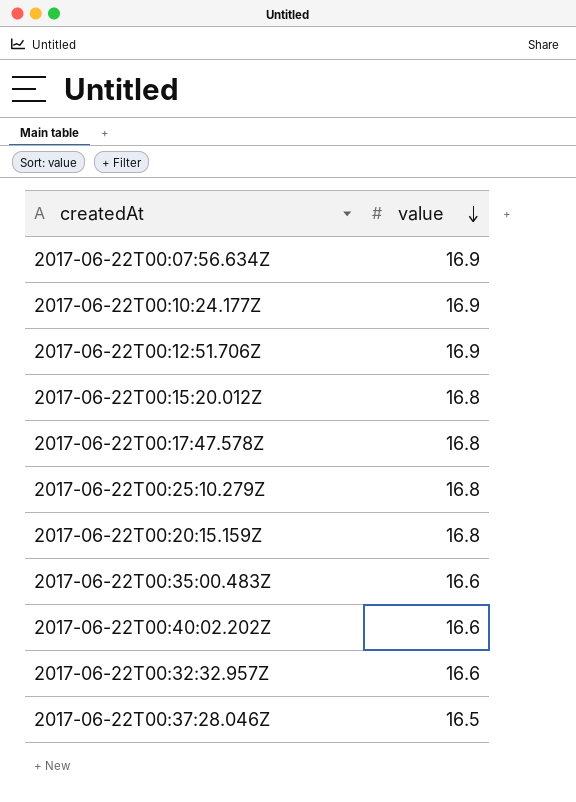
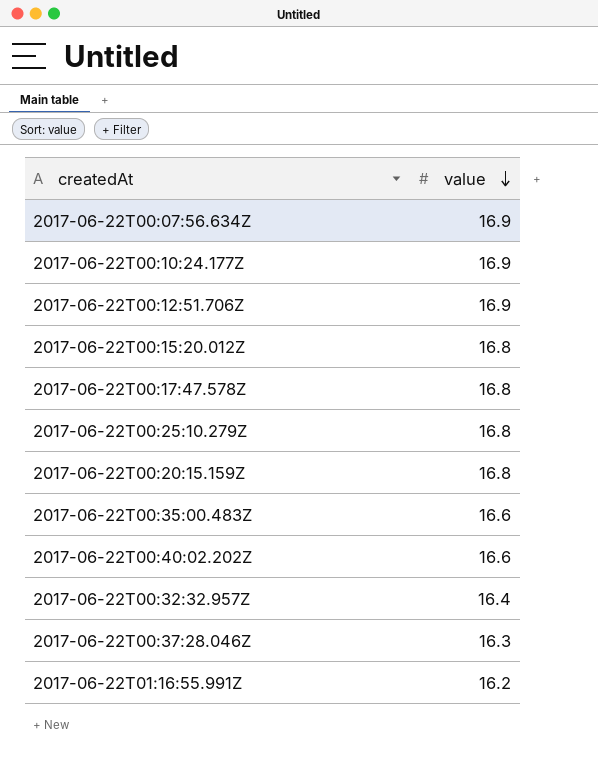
2017-06-22T00:32:32.957Z | value: 16.6 -> 16.4
2017-06-22T00:37:28.046Z | value: 16.5 -> 16.3
row 2017-06-22T01:16:55.991Z: none -> 16.2

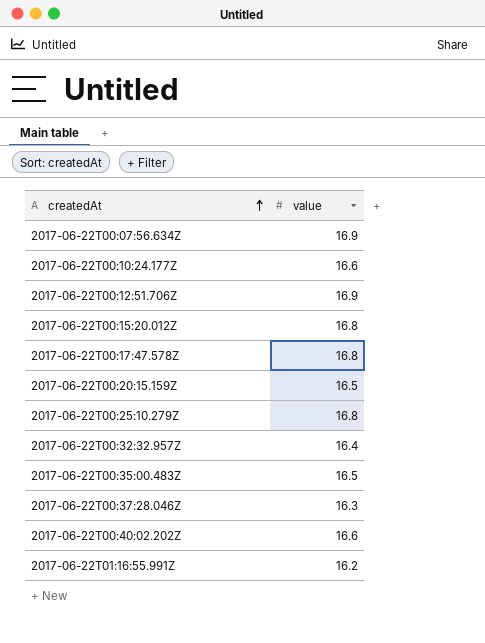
row order: value descending -> createdAt ascending
2017-06-22T00:10:24.177Z | value: 16.9 -> 16.6
2017-06-22T00:20:15.159Z | value: 16.8 -> 16.5
2017-06-22T00:35:00.483Z | value: 16.6 -> 16.5

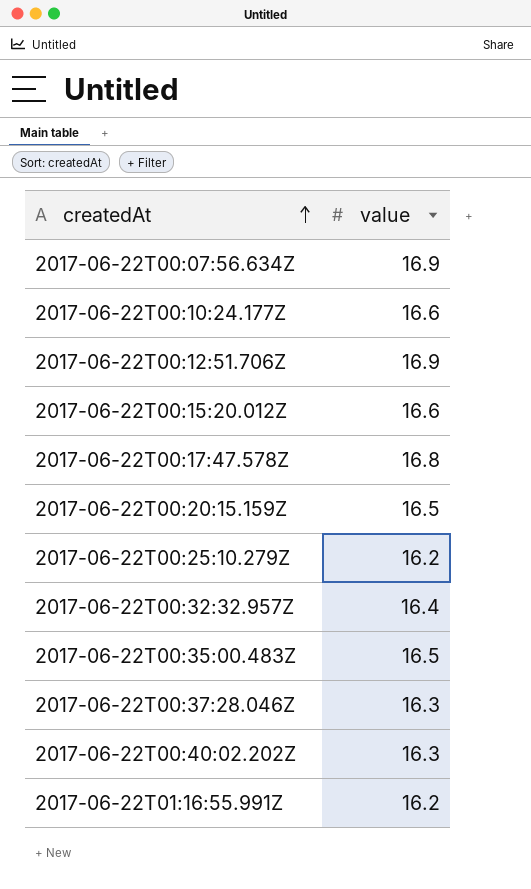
2017-06-22T00:15:20.012Z | value: 16.8 -> 16.6
2017-06-22T00:25:10.279Z | value: 16.8 -> 16.2
2017-06-22T00:40:02.202Z | value: 16.6 -> 16.3

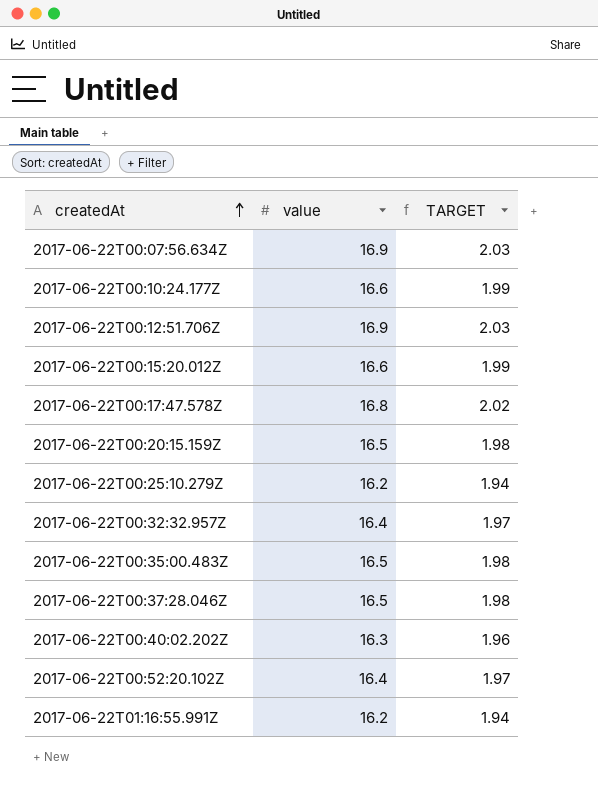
column TARGET | formula: none -> [value] * 0.12
2017-06-22T00:37:28.046Z | value: 16.3 -> 16.5
row 2017-06-22T00:52:20.102Z: none -> 16.4 | 1.97

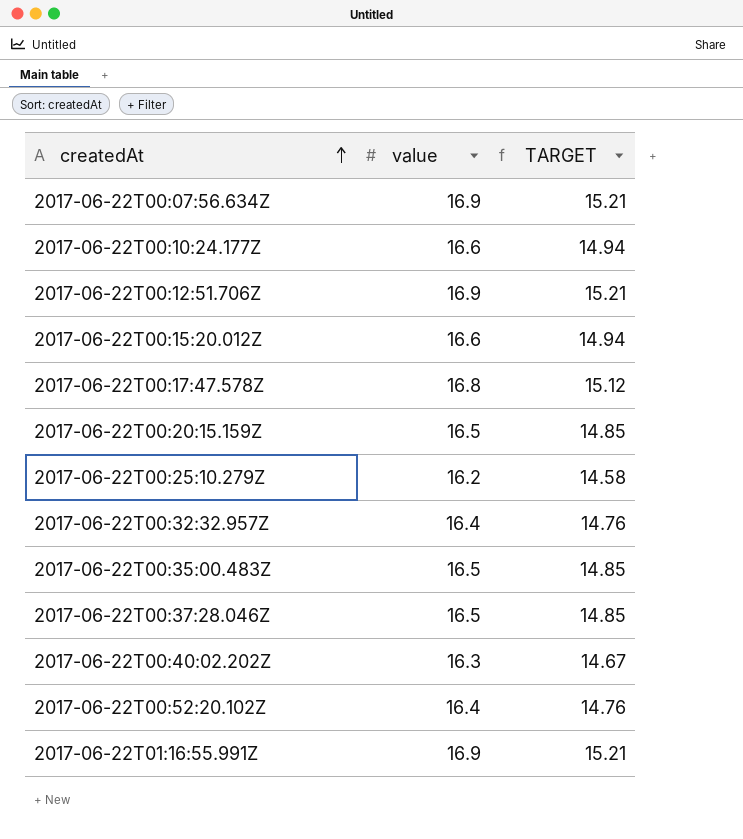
column TARGET | formula: [value] * 0.12 -> [value] * 0.9
2017-06-22T01:16:55.991Z | value: 16.2 -> 16.9

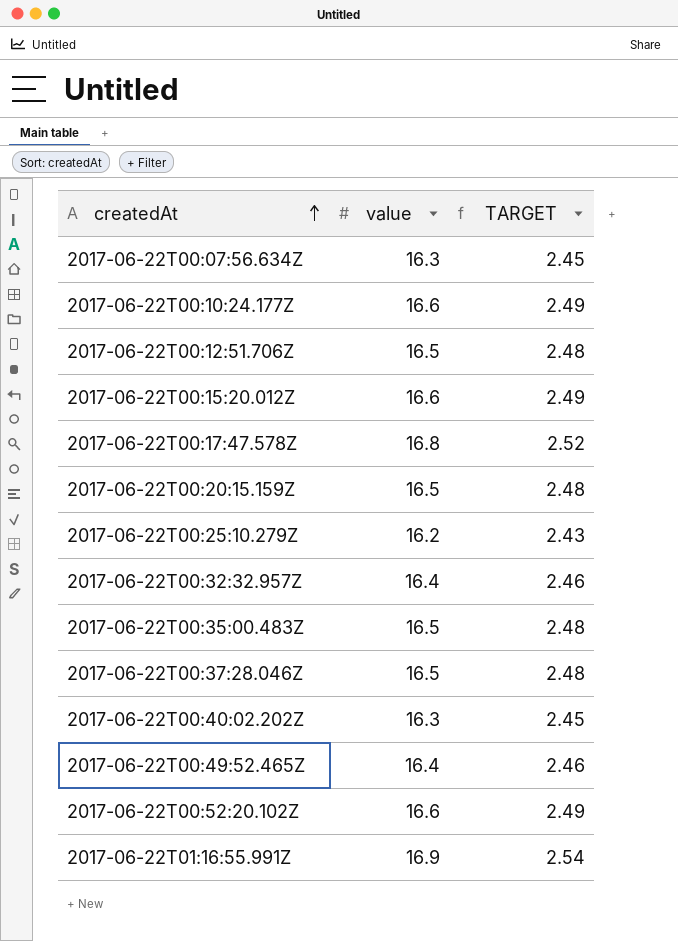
column TARGET | formula: [value] * 0.9 -> [value] * 0.15
2017-06-22T00:07:56.634Z | value: 16.9 -> 16.3
2017-06-22T00:12:51.706Z | value: 16.9 -> 16.5
row 2017-06-22T00:49:52.465Z: none -> 16.4 | 2.46
2017-06-22T00:52:20.102Z | value: 16.4 -> 16.6

